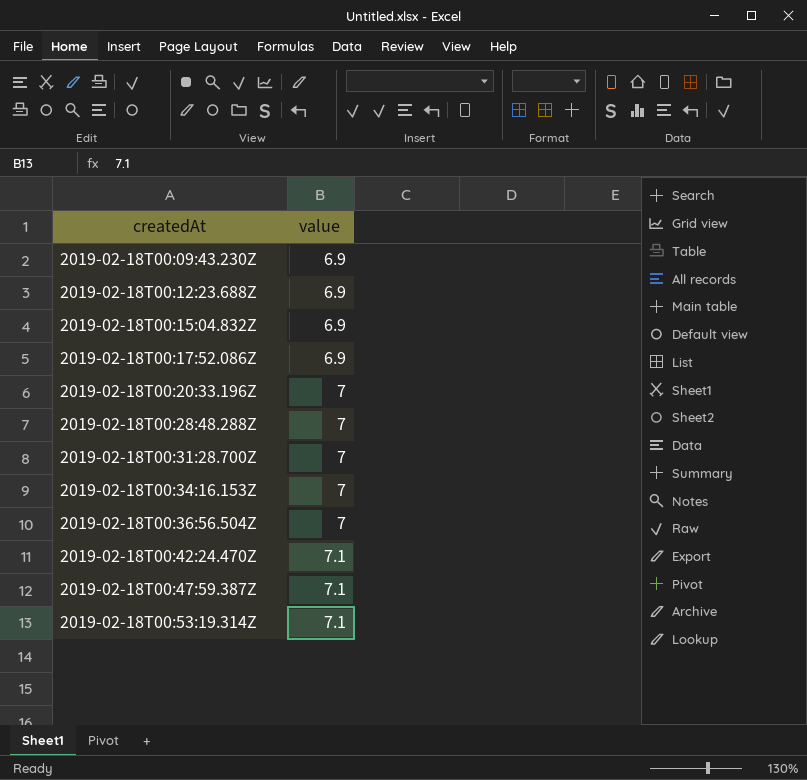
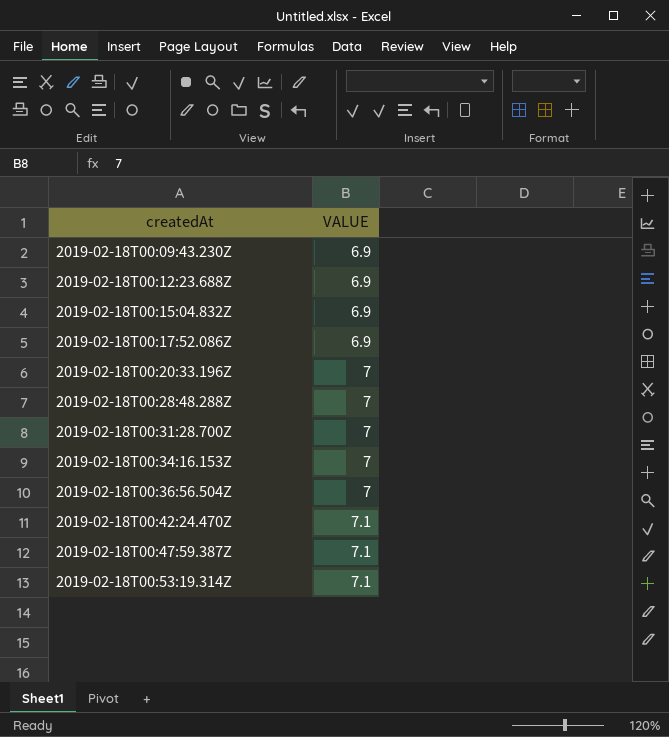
column name: value -> VALUE

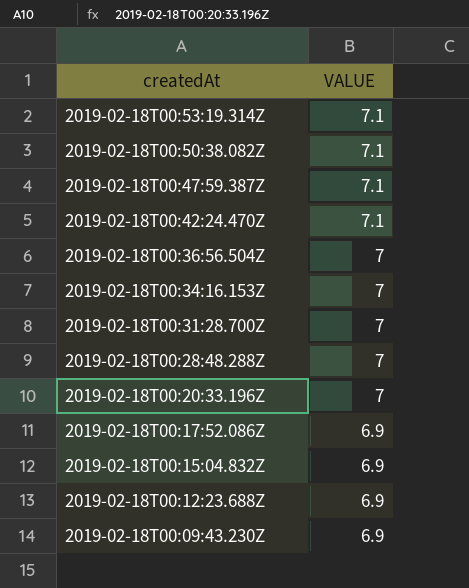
row order: createdAt ascending -> createdAt descending
row 2019-02-18T00:50:38.082Z: none -> 7.1

